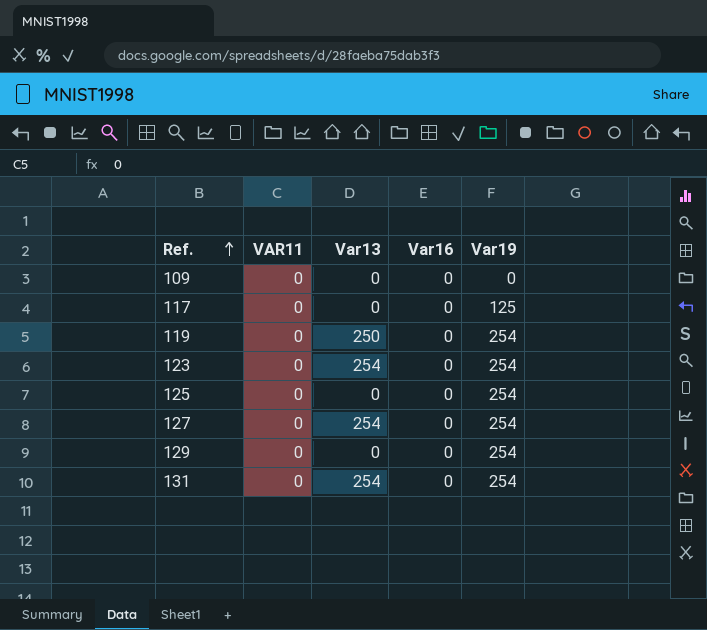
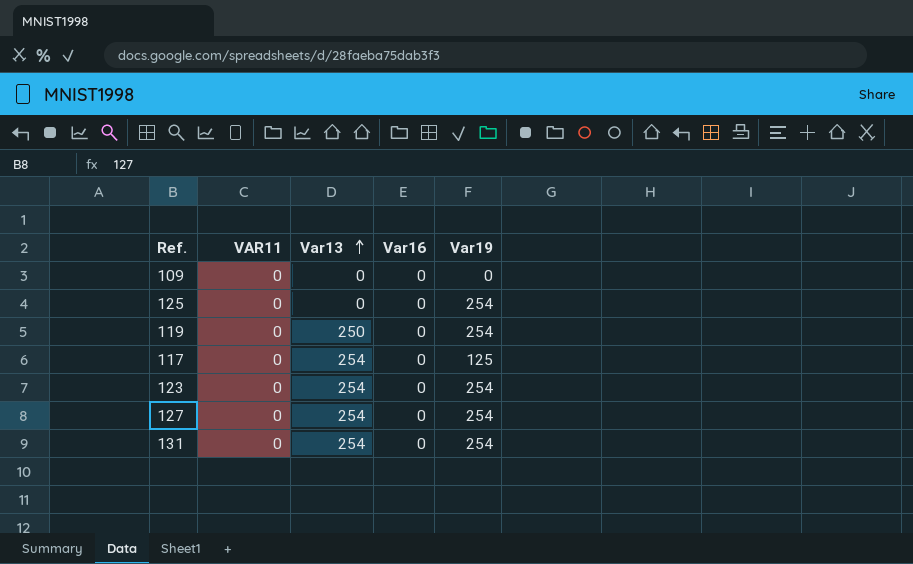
row order: Ref. ascending -> Var13 ascending
row 129: 0 | 0 | 0 | 254 -> none
117 | Var13: 0 -> 254

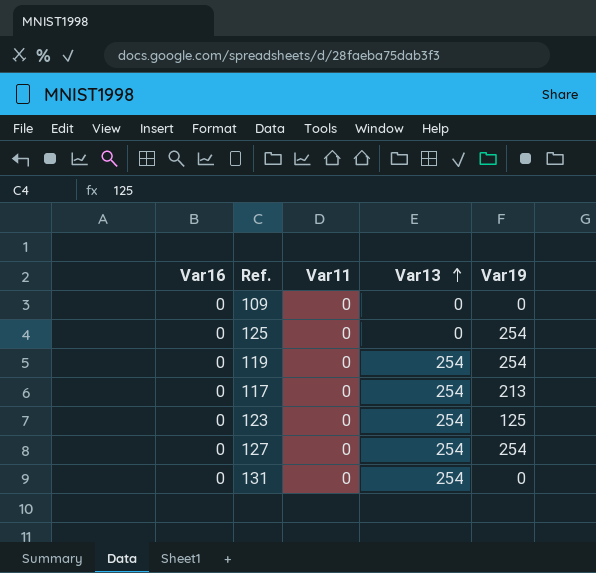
column Var16 | position: 4 -> 1
column name: VAR11 -> Var11
119 | Var13: 250 -> 254
117 | Var19: 125 -> 213
123 | Var19: 254 -> 125
131 | Var19: 254 -> 0

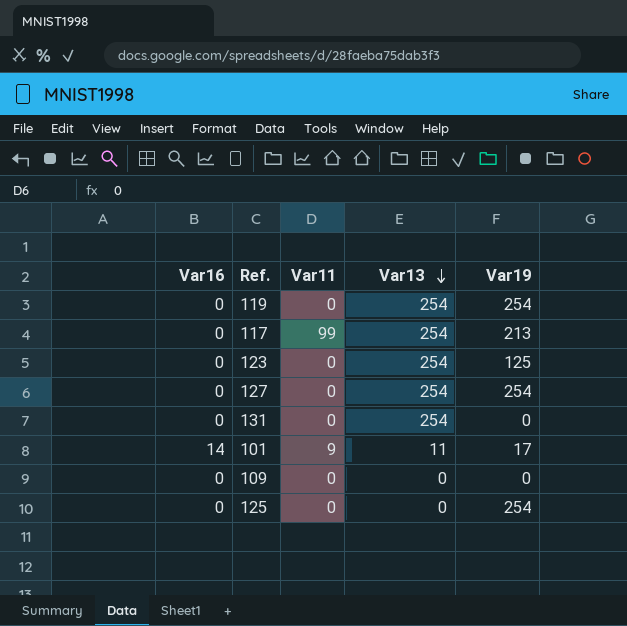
row order: Var13 ascending -> Var13 descending
117 | Var11: 0 -> 99
row 101: none -> 14 | 9 | 11 | 17

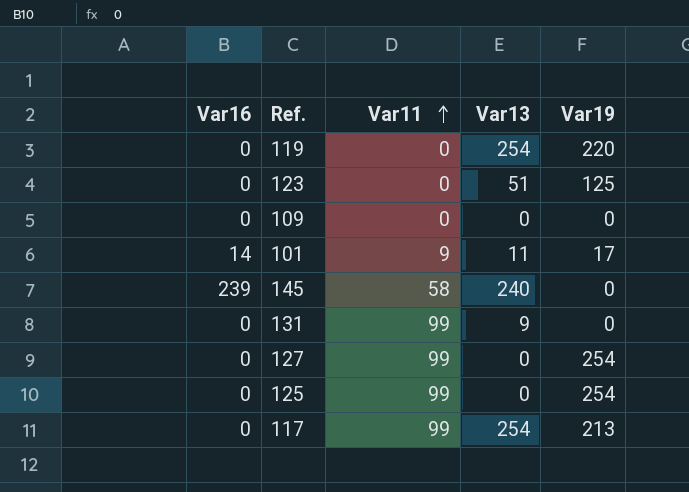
row order: Var13 descending -> Var11 ascending
119 | Var19: 254 -> 220
123 | Var13: 254 -> 51
row 145: none -> 239 | 58 | 240 | 0
131 | Var11: 0 -> 99
131 | Var13: 254 -> 9
127 | Var11: 0 -> 99
127 | Var13: 254 -> 0
125 | Var11: 0 -> 99

